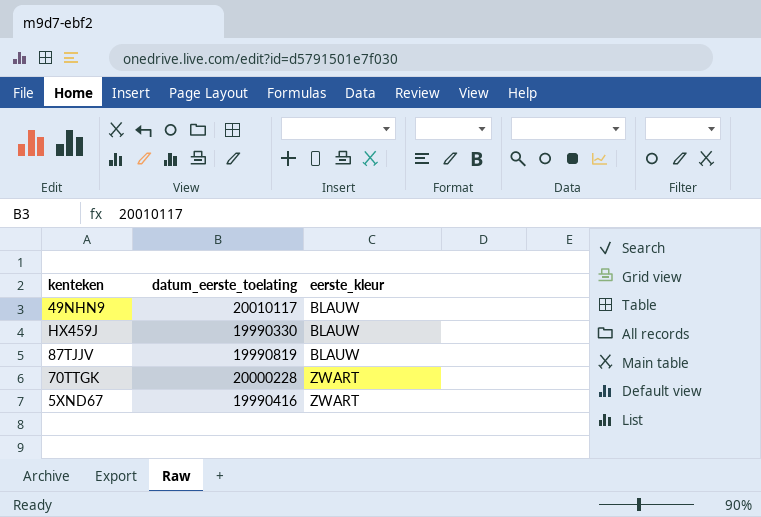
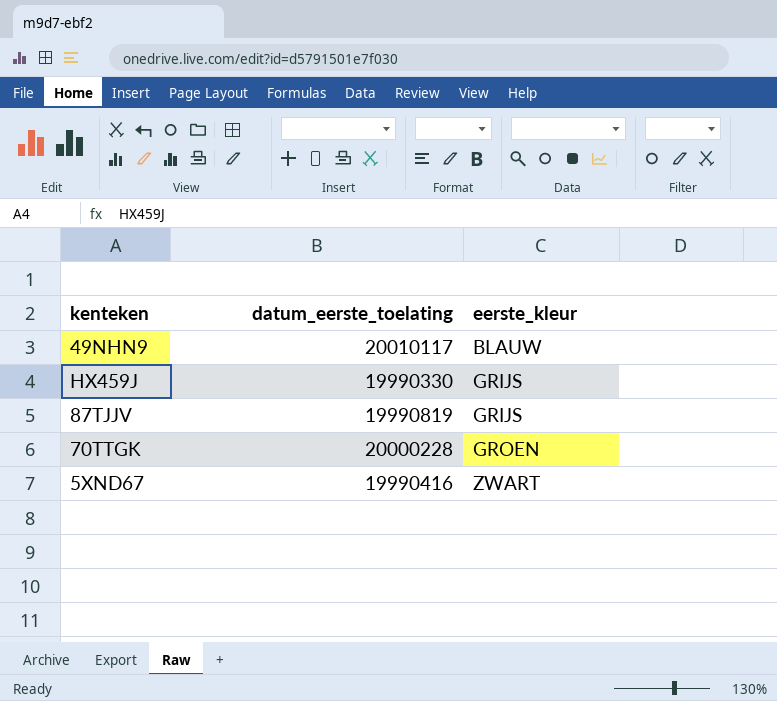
HX459J | eerste_kleur: BLAUW -> GRIJS
87TJJV | eerste_kleur: BLAUW -> GRIJS
70TTGK | eerste_kleur: ZWART -> GROEN

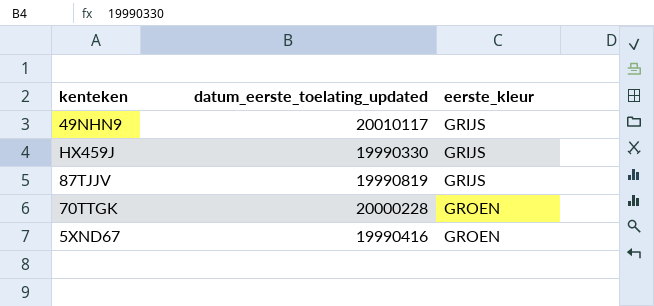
column name: datum_eerste_toelating -> datum_eerste_toelating_updated
49NHN9 | eerste_kleur: BLAUW -> GRIJS
5XND67 | eerste_kleur: ZWART -> GROEN

